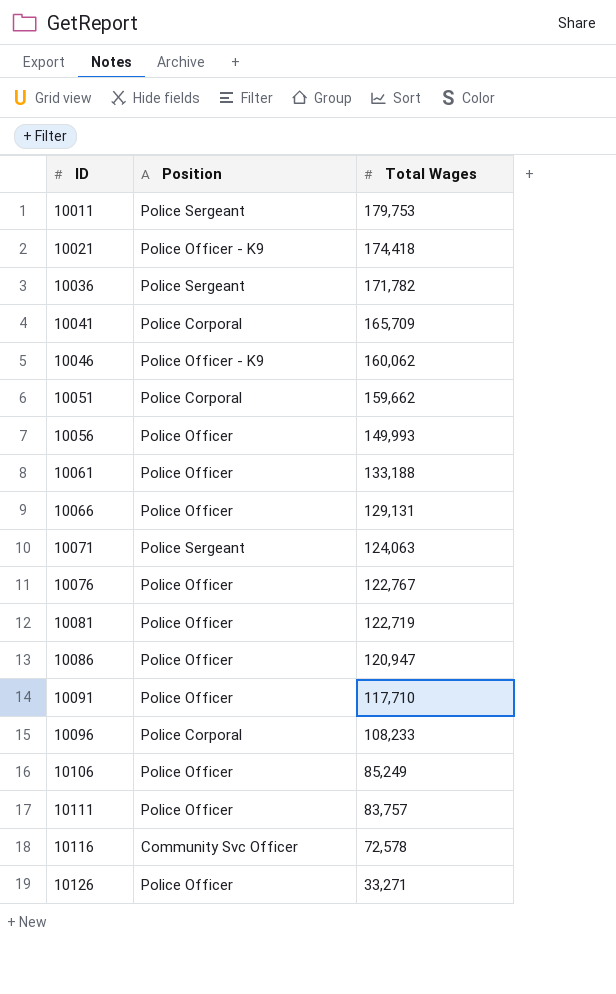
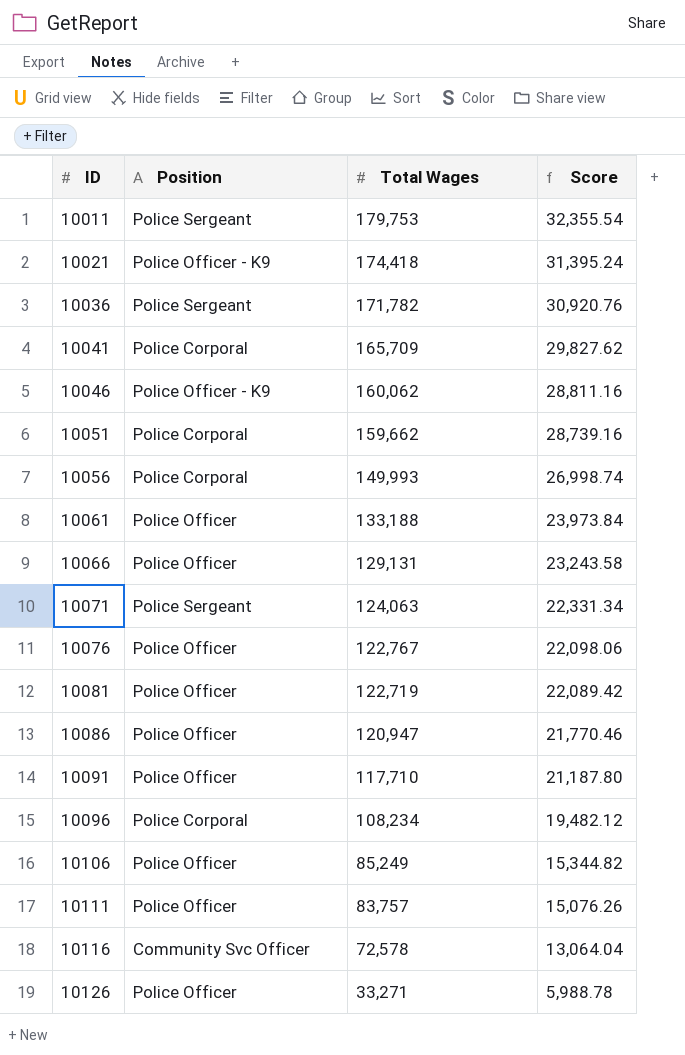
column Score | formula: none -> [Total Wages] * 0.18
10056 | Position: Police Officer -> Police Corporal
10096 | Total Wages: 108,233 -> 108,234

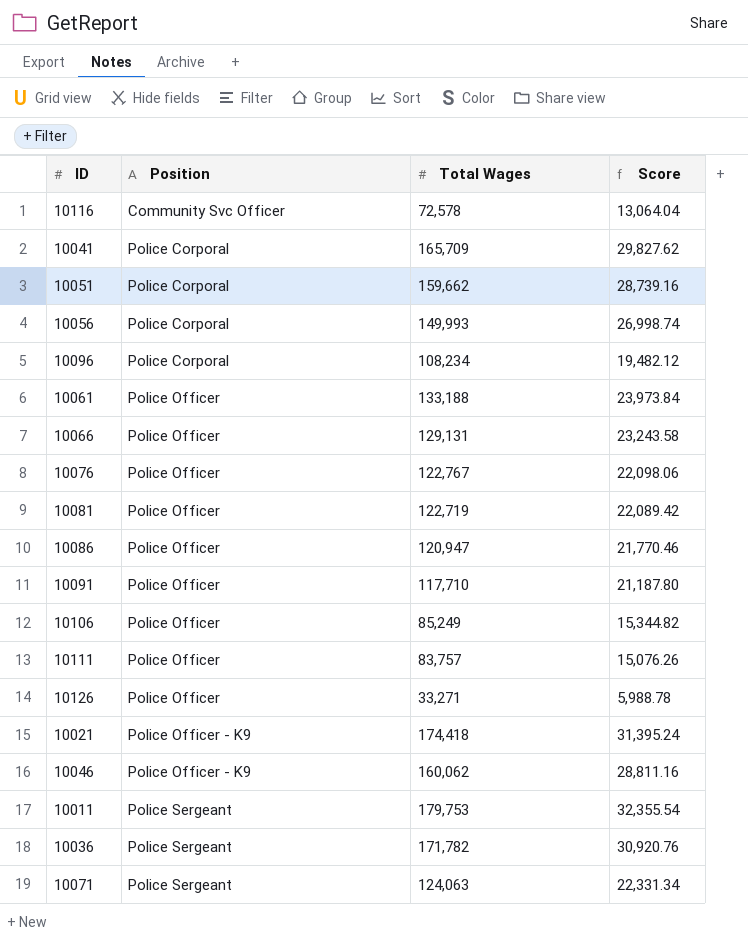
row order: ID ascending -> Position ascending

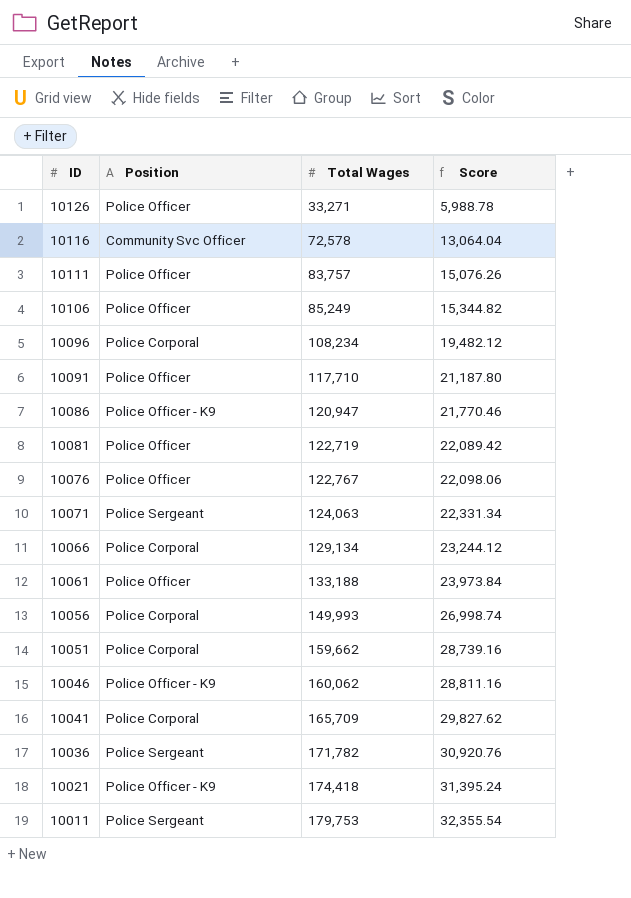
row order: Position ascending -> ID descending
10086 | Position: Police Officer -> Police Officer - K9
10066 | Position: Police Officer -> Police Corporal
10066 | Total Wages: 129,131 -> 129,134
10066 | Score: 23,243.58 -> 23,244.12

